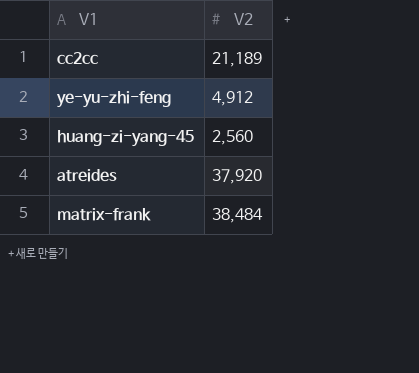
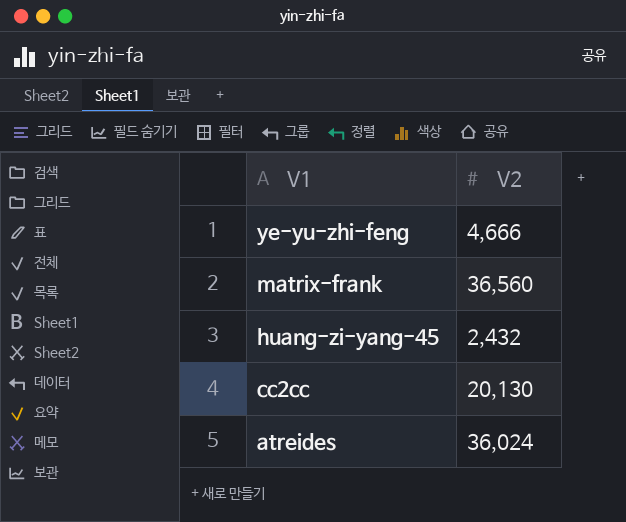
row order: none -> V1 descending
ye-yu-zhi-feng | V2: 4,912 -> 4,666
matrix-frank | V2: 38,484 -> 36,560
huang-zi-yang-45 | V2: 2,560 -> 2,432
cc2cc | V2: 21,189 -> 20,130
atreides | V2: 37,920 -> 36,024

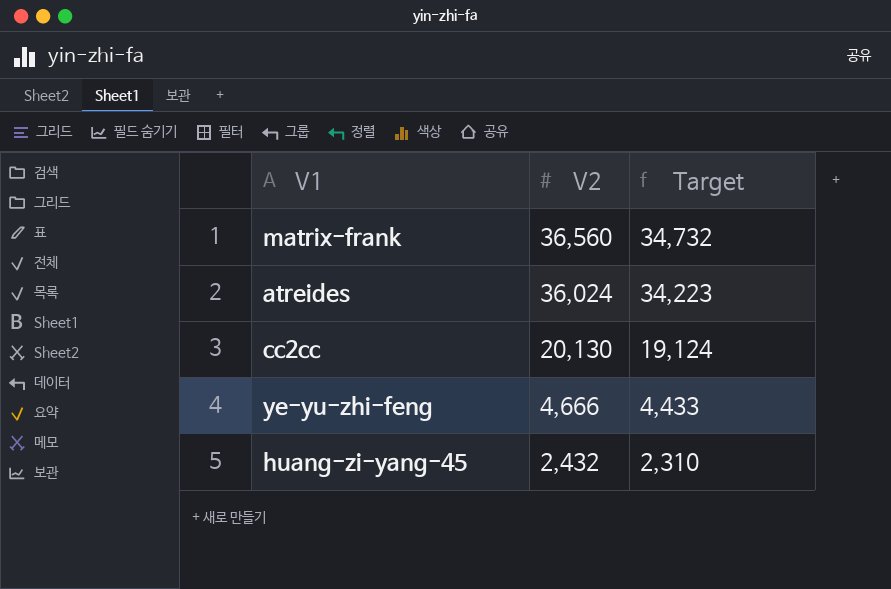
row order: V1 descending -> V2 descending
column Target | formula: none -> [V2] * 0.95

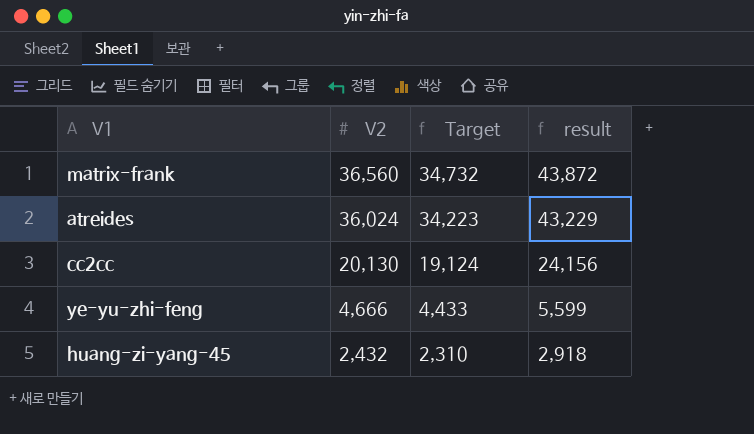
column result | formula: none -> [V2] * 1.2

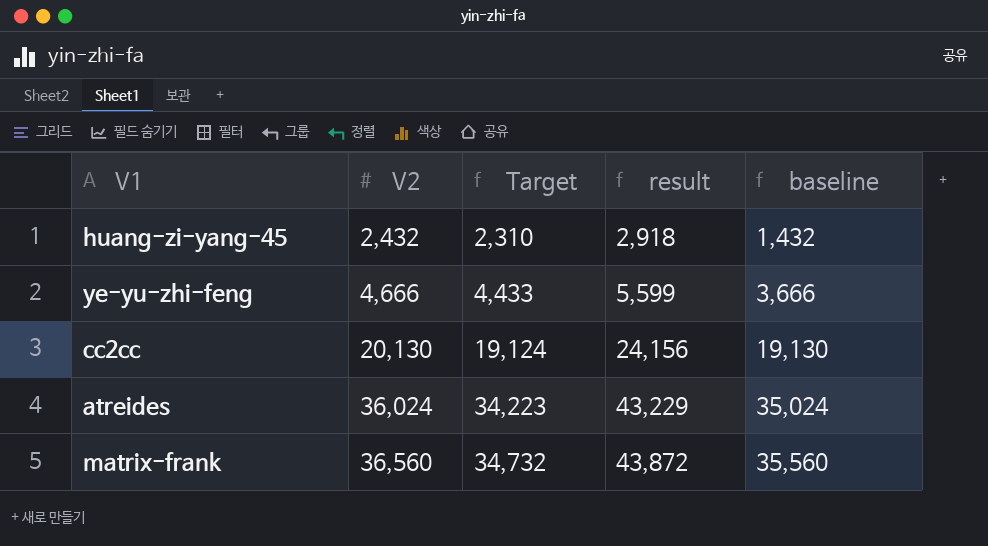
row order: V2 descending -> V2 ascending
column baseline | formula: none -> [V2] - 1000

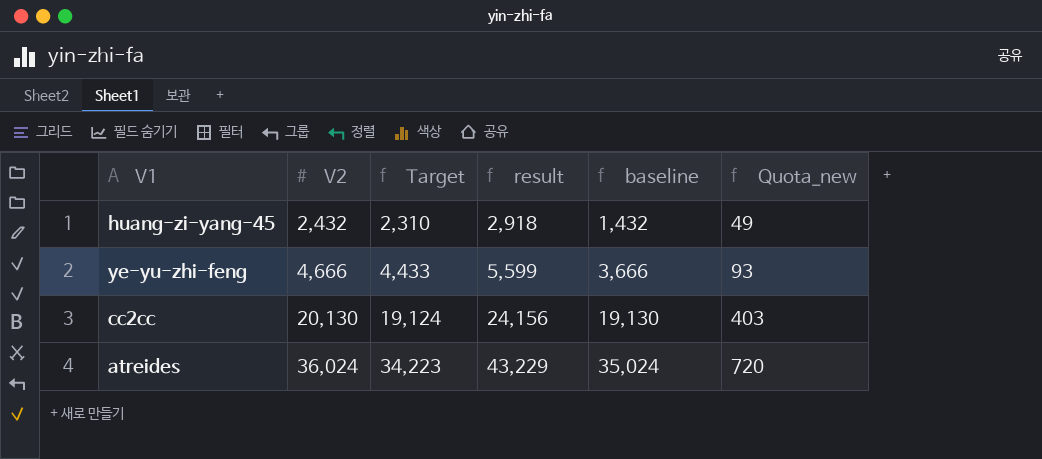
column Quota_new | formula: none -> [V2] * 0.02
row matrix-frank: 36,560 | 34,732 | 43,872 | 35,560 -> none

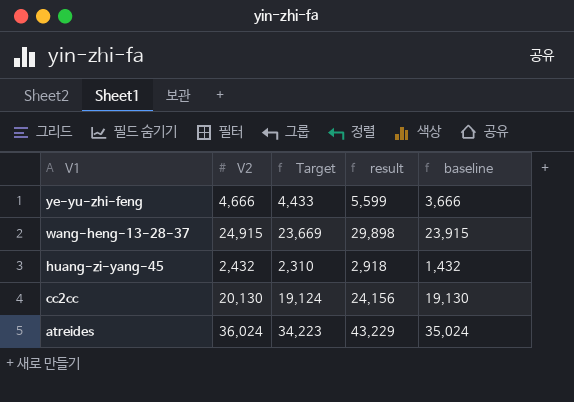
row order: V2 ascending -> V1 descending
column Quota_new | formula: [V2] * 0.02 -> none
row wang-heng-13-28-37: none -> 24,915 | 23,669 | 29,898 | 23,915

